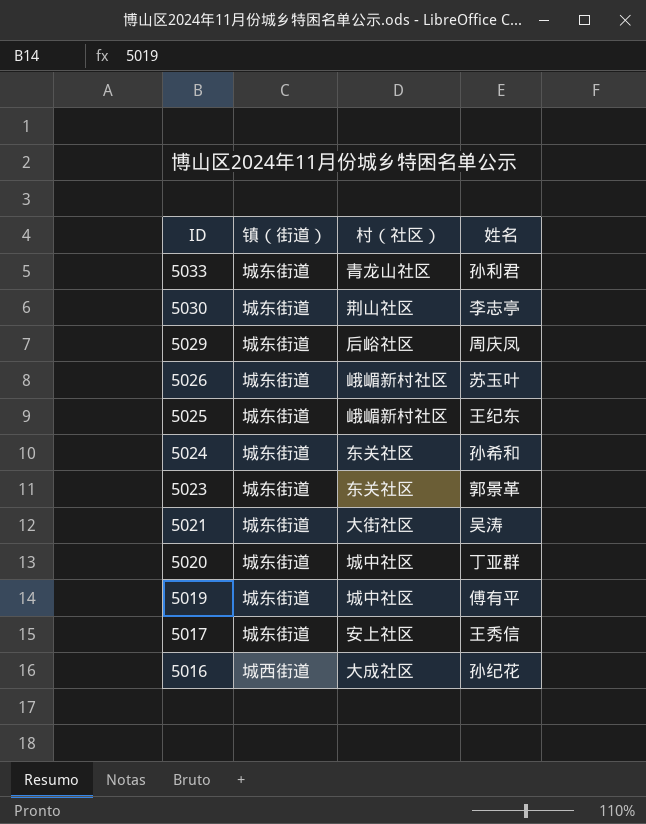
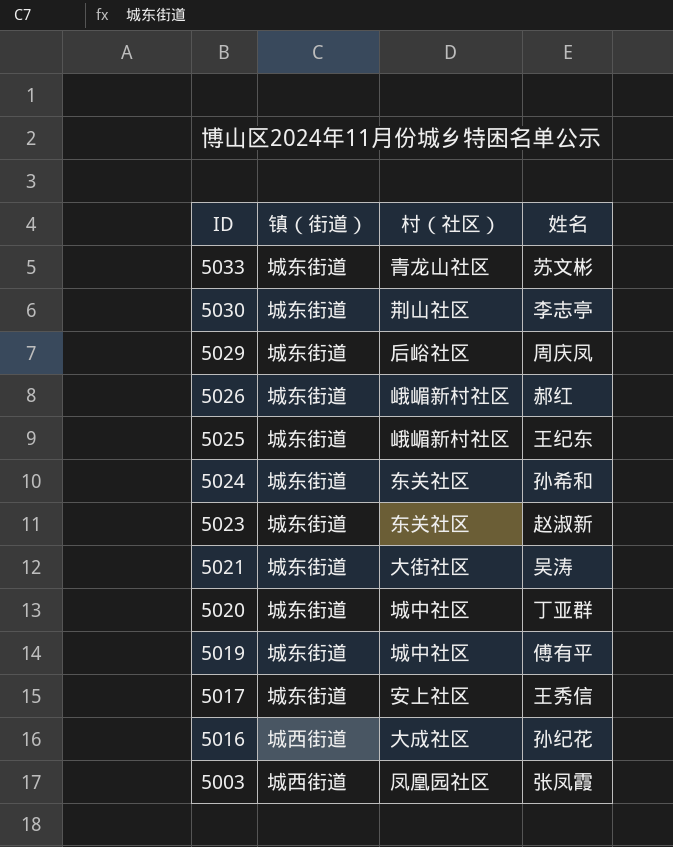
5033 | 姓名: 孙利君 -> 苏文彬
5026 | 姓名: 苏玉叶 -> 郝红
5023 | 姓名: 郭景革 -> 赵淑新
row 5003: none -> 城西街道 | 凤凰园社区 | 张凤霞

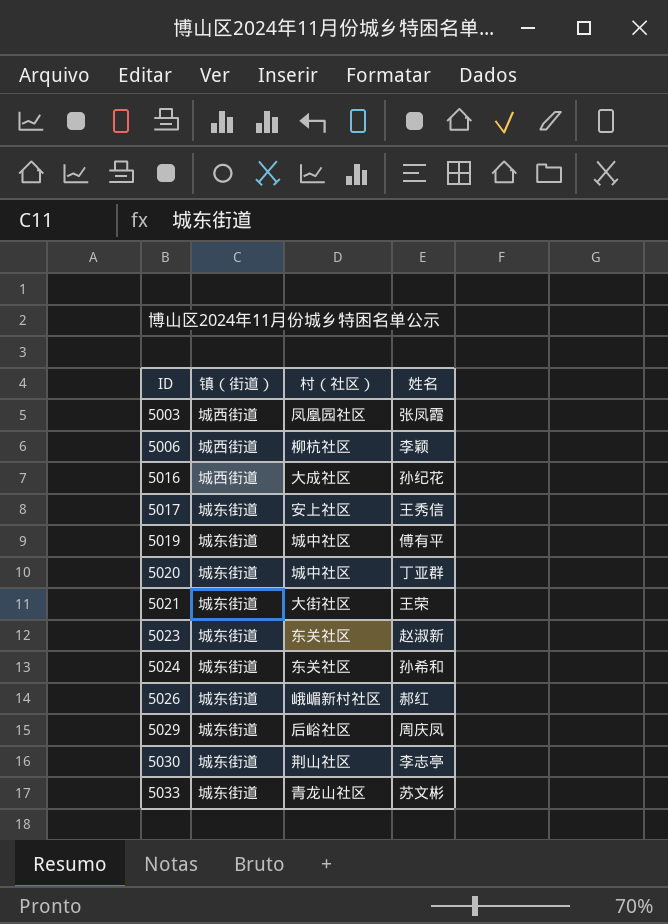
row order: ID descending -> ID ascending
row 5025: 城东街道 | 峨嵋新村社区 | 王纪东 -> none
row 5006: none -> 城西街道 | 柳杭社区 | 李颖
5021 | 姓名: 吴涛 -> 王荣

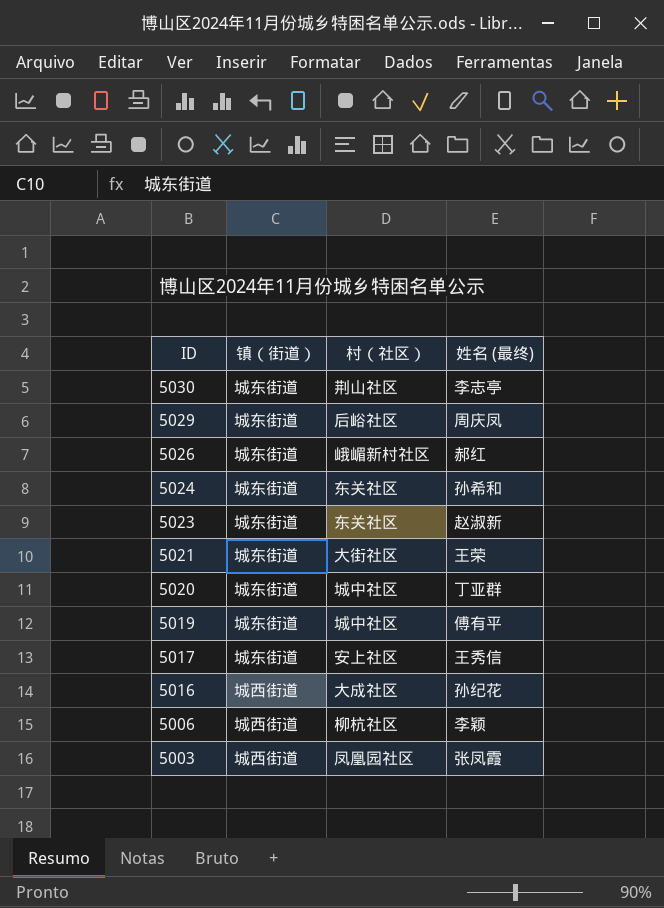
row order: ID ascending -> ID descending
column name: 姓名 -> 姓名 (最终)
row 5033: 城东街道 | 青龙山社区 | 苏文彬 -> none

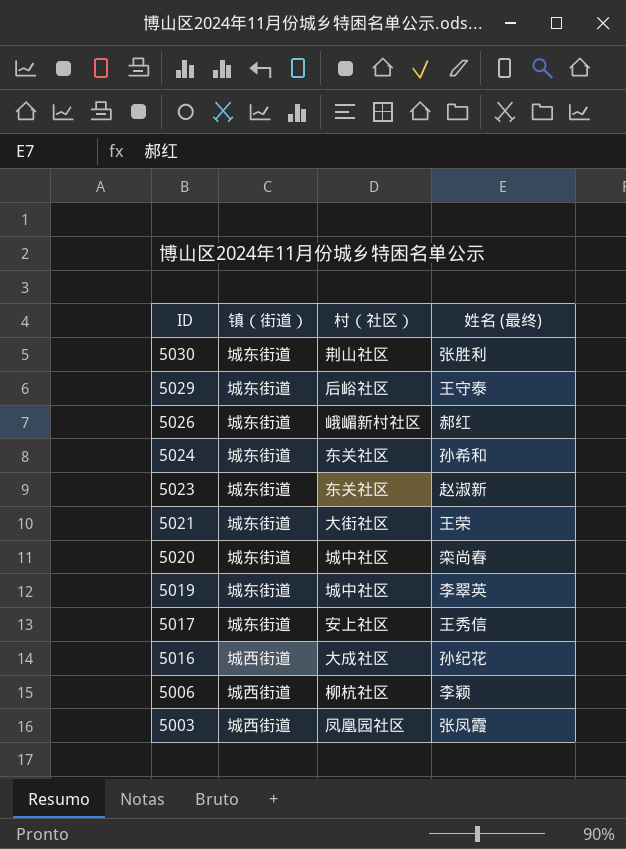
5030 | 姓名 (最终): 李志亭 -> 张胜利
5029 | 姓名 (最终): 周庆凤 -> 王守泰
5020 | 姓名 (最终): 丁亚群 -> 栾尚春
5019 | 姓名 (最终): 傅有平 -> 李翠英

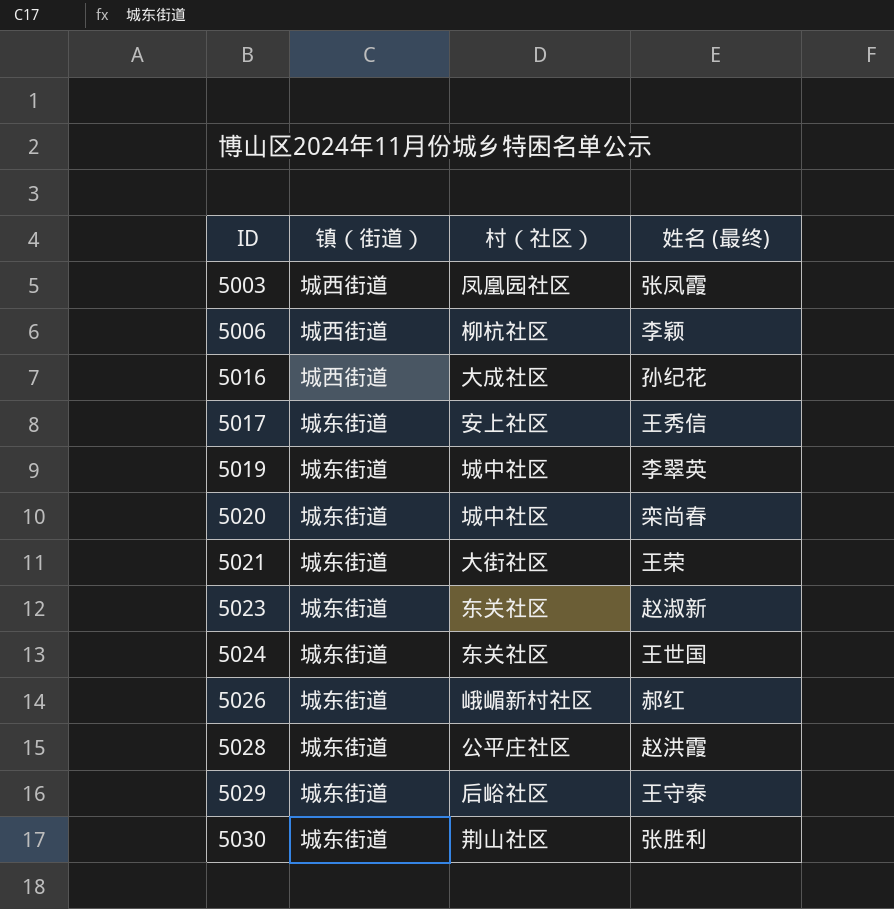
row order: ID descending -> ID ascending
5024 | 姓名 (最终): 孙希和 -> 王世国
row 5028: none -> 城东街道 | 公平庄社区 | 赵洪霞

